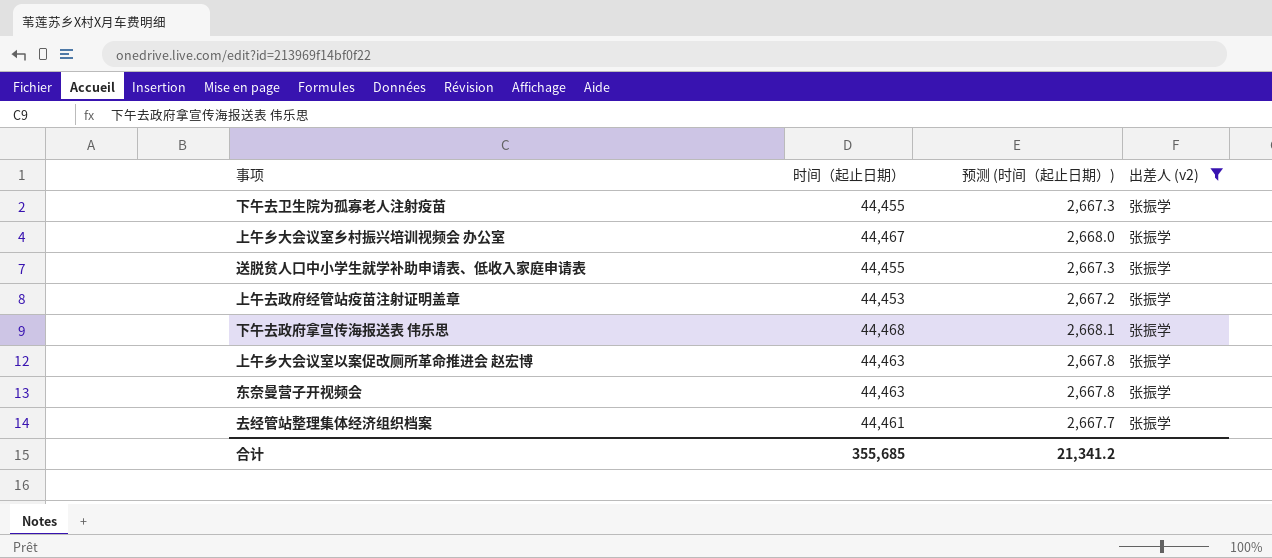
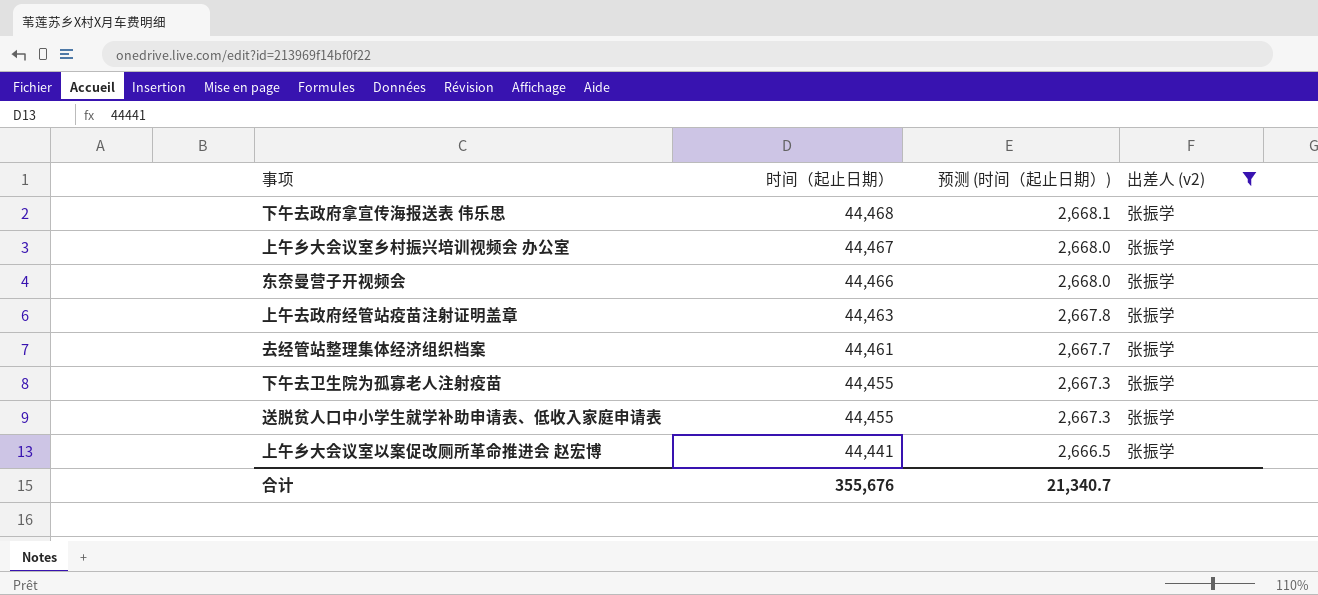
row order: none -> 时间（起止日期） descending
东奈曼营子开视频会 | 时间（起止日期）: 44,463 -> 44,466
东奈曼营子开视频会 | 预测 (时间（起止日期）): 2,667.8 -> 2,668.0
上午去政府经管站疫苗注射证明盖章 | 时间（起止日期）: 44,453 -> 44,463
上午去政府经管站疫苗注射证明盖章 | 预测 (时间（起止日期）): 2,667.2 -> 2,667.8
上午乡大会议室以案促改厕所革命推进会 赵宏博 | 时间（起止日期）: 44,463 -> 44,441
上午乡大会议室以案促改厕所革命推进会 赵宏博 | 预测 (时间（起止日期）): 2,667.8 -> 2,666.5
合计 | 时间（起止日期）: 355,685 -> 355,676
合计 | 预测 (时间（起止日期）): 21,341.2 -> 21,340.7

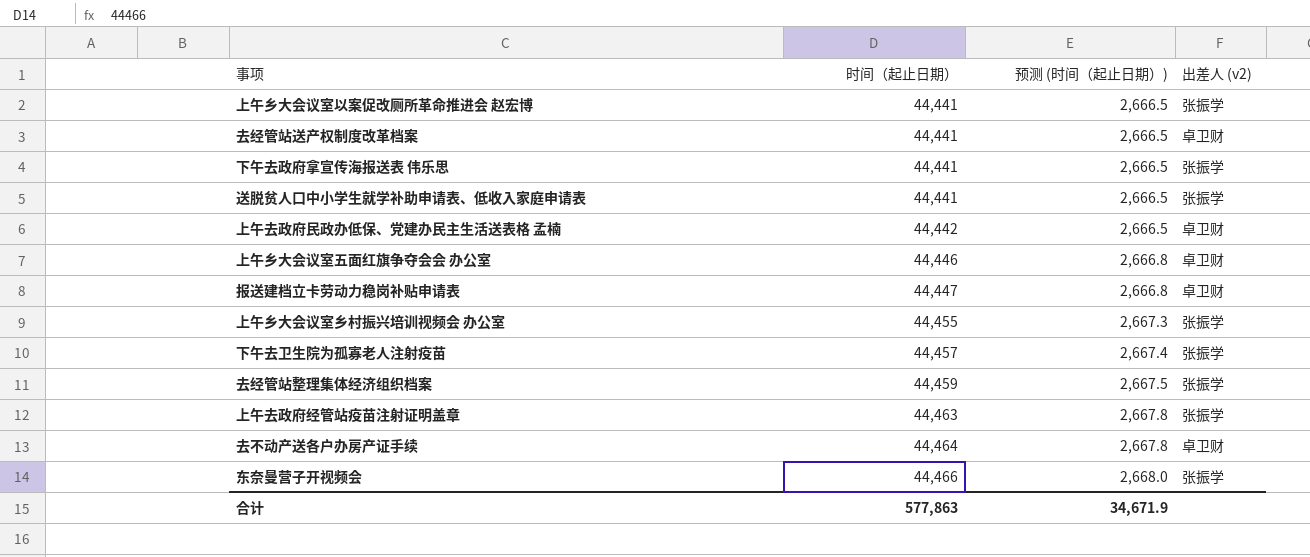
filter: 出差人 (v2) = 张振学 -> none
row order: 时间（起止日期） descending -> 时间（起止日期） ascending
下午去政府拿宣传海报送表 伟乐思 | 时间（起止日期）: 44,468 -> 44,441
下午去政府拿宣传海报送表 伟乐思 | 预测 (时间（起止日期）): 2,668.1 -> 2,666.5
送脱贫人口中小学生就学补助申请表、低收入家庭申请表 | 时间（起止日期）: 44,455 -> 44,441
送脱贫人口中小学生就学补助申请表、低收入家庭申请表 | 预测 (时间（起止日期）): 2,667.3 -> 2,666.5
上午乡大会议室乡村振兴培训视频会 办公室 | 时间（起止日期）: 44,467 -> 44,455
上午乡大会议室乡村振兴培训视频会 办公室 | 预测 (时间（起止日期）): 2,668.0 -> 2,667.3
下午去卫生院为孤寡老人注射疫苗 | 时间（起止日期）: 44,455 -> 44,457
下午去卫生院为孤寡老人注射疫苗 | 预测 (时间（起止日期）): 2,667.3 -> 2,667.4
去经管站整理集体经济组织档案 | 时间（起止日期）: 44,461 -> 44,459
去经管站整理集体经济组织档案 | 预测 (时间（起止日期）): 2,667.7 -> 2,667.5
合计 | 时间（起止日期）: 355,676 -> 577,863
合计 | 预测 (时间（起止日期）): 21,340.7 -> 34,671.9

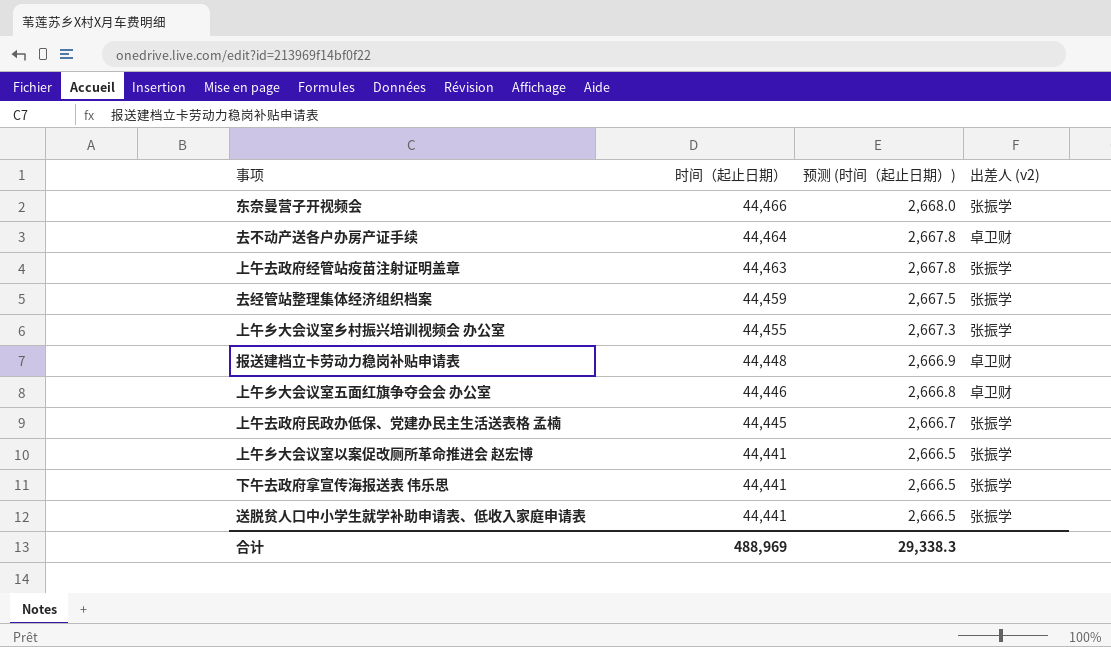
row order: 时间（起止日期） ascending -> 时间（起止日期） descending
row 去经管站送产权制度改革档案: 44,441 | 2,666.5 | 卓卫财 -> none
row 下午去卫生院为孤寡老人注射疫苗: 44,457 | 2,667.4 | 张振学 -> none
报送建档立卡劳动力稳岗补贴申请表 | 时间（起止日期）: 44,447 -> 44,448
报送建档立卡劳动力稳岗补贴申请表 | 预测 (时间（起止日期）): 2,666.8 -> 2,666.9
上午去政府民政办低保、党建办民主生活送表格 孟楠 | 时间（起止日期）: 44,442 -> 44,445
上午去政府民政办低保、党建办民主生活送表格 孟楠 | 预测 (时间（起止日期）): 2,666.5 -> 2,666.7
上午去政府民政办低保、党建办民主生活送表格 孟楠 | 出差人 (v2): 卓卫财 -> 张振学
合计 | 时间（起止日期）: 577,863 -> 488,969
合计 | 预测 (时间（起止日期）): 34,671.9 -> 29,338.3

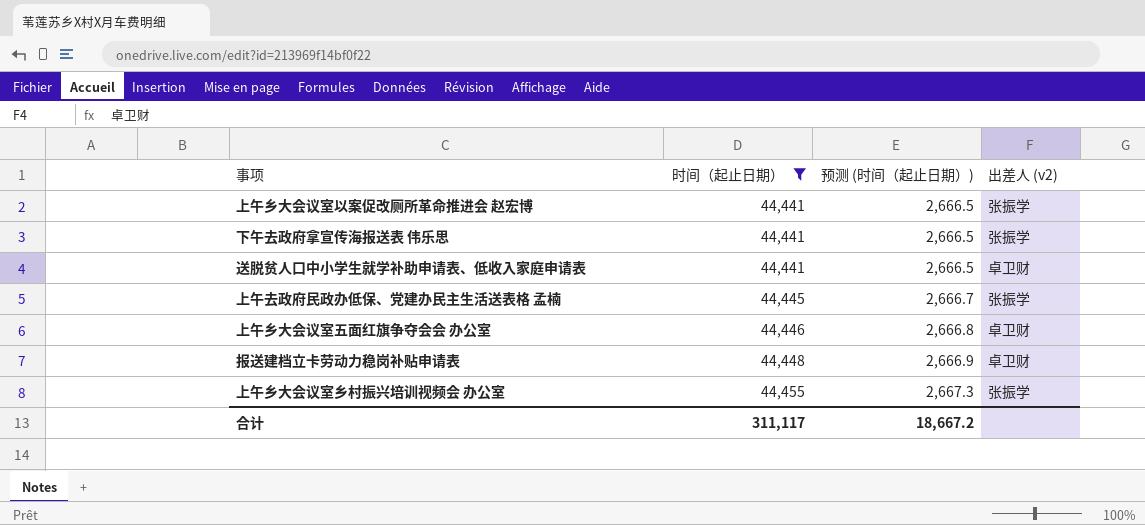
filter: none -> 时间（起止日期） <= 44,455
row order: 时间（起止日期） descending -> 时间（起止日期） ascending
送脱贫人口中小学生就学补助申请表、低收入家庭申请表 | 出差人 (v2): 张振学 -> 卓卫财
合计 | 时间（起止日期）: 488,969 -> 311,117
合计 | 预测 (时间（起止日期）): 29,338.3 -> 18,667.2

